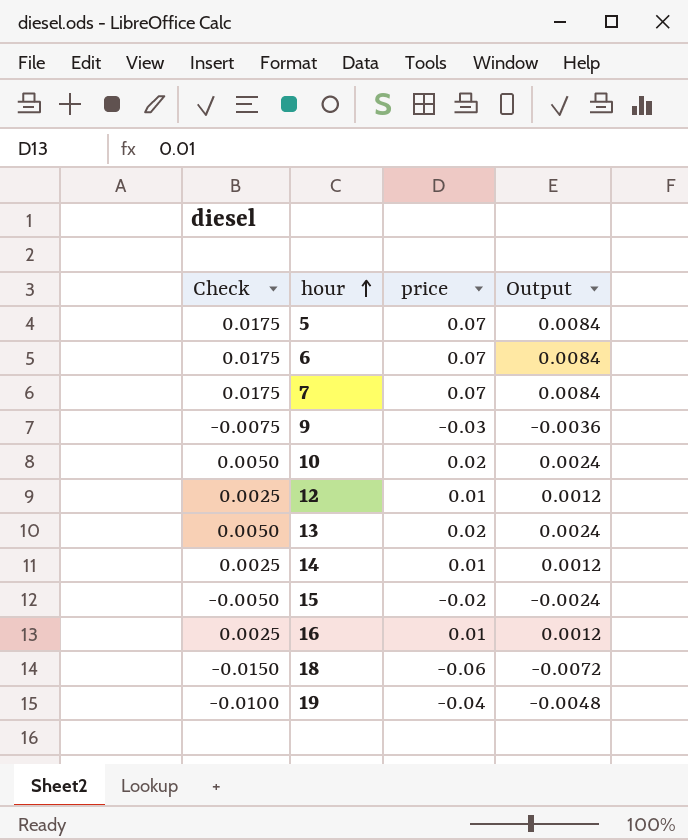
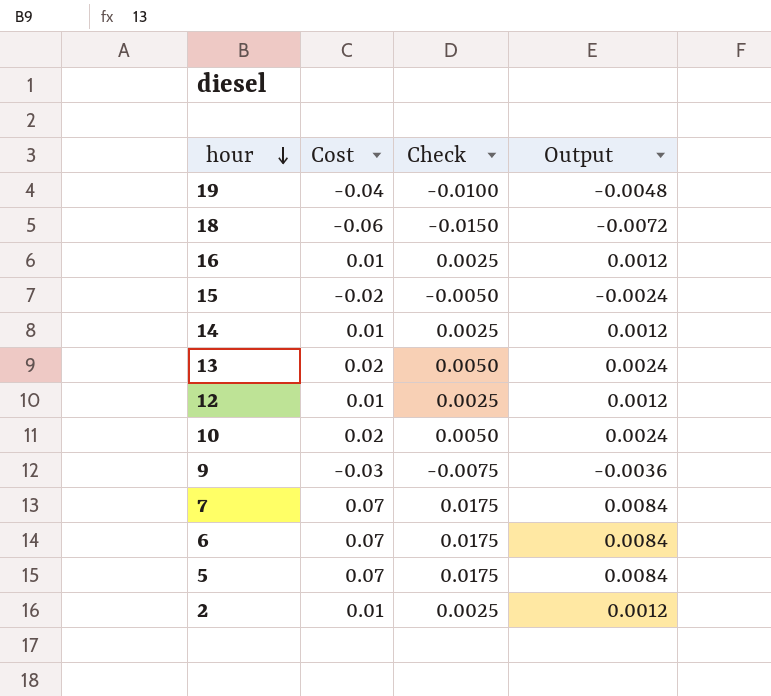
row order: hour ascending -> hour descending
column name: price -> Cost
column Check | position: 1 -> 3
row 2: none -> 0.01 | 0.0025 | 0.0012

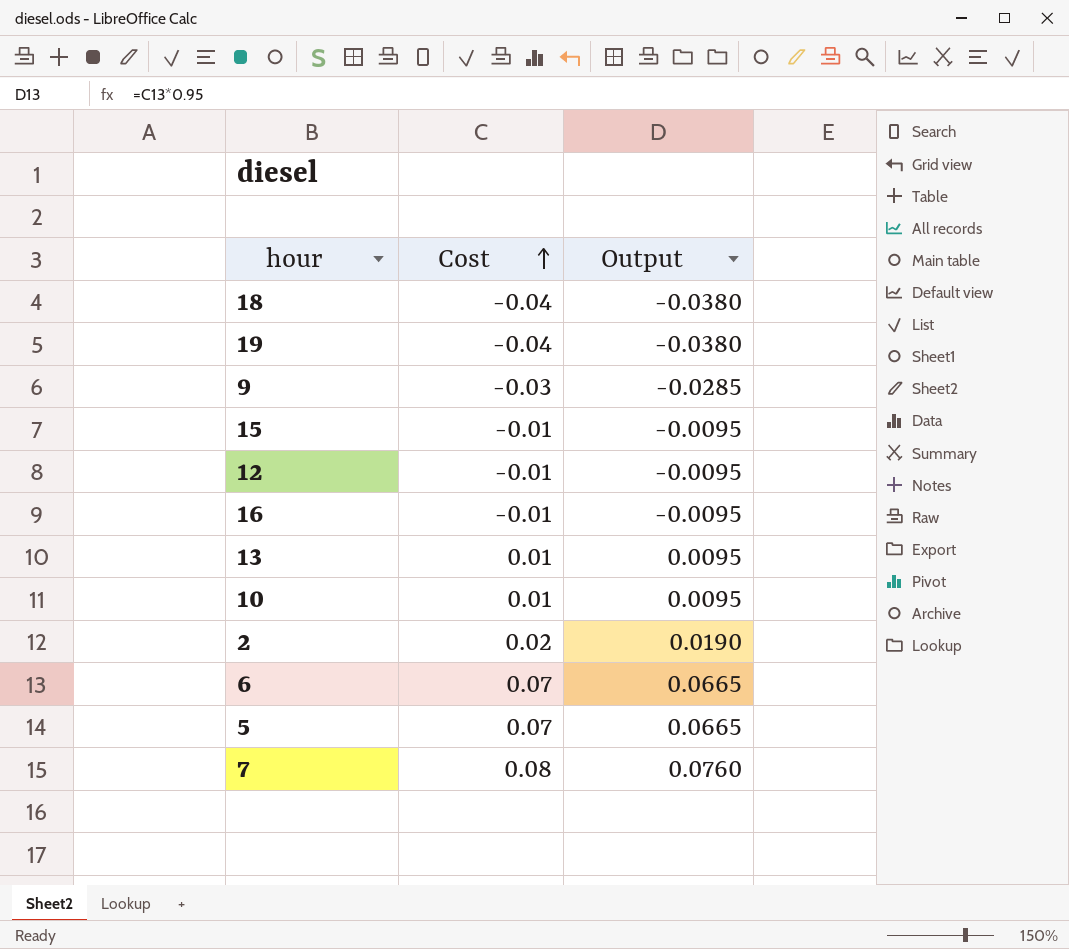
row order: hour descending -> Cost ascending
column Check | formula: [Cost] * 0.25 -> none
column Output | formula: [Cost] * 0.12 -> [Cost] * 0.95
row 14: 0.01 | 0.0025 | 0.0012 -> none
18 | Cost: -0.06 -> -0.04
15 | Cost: -0.02 -> -0.01
12 | Cost: 0.01 -> -0.01
16 | Cost: 0.01 -> -0.01
13 | Cost: 0.02 -> 0.01
10 | Cost: 0.02 -> 0.01
2 | Cost: 0.01 -> 0.02
7 | Cost: 0.07 -> 0.08

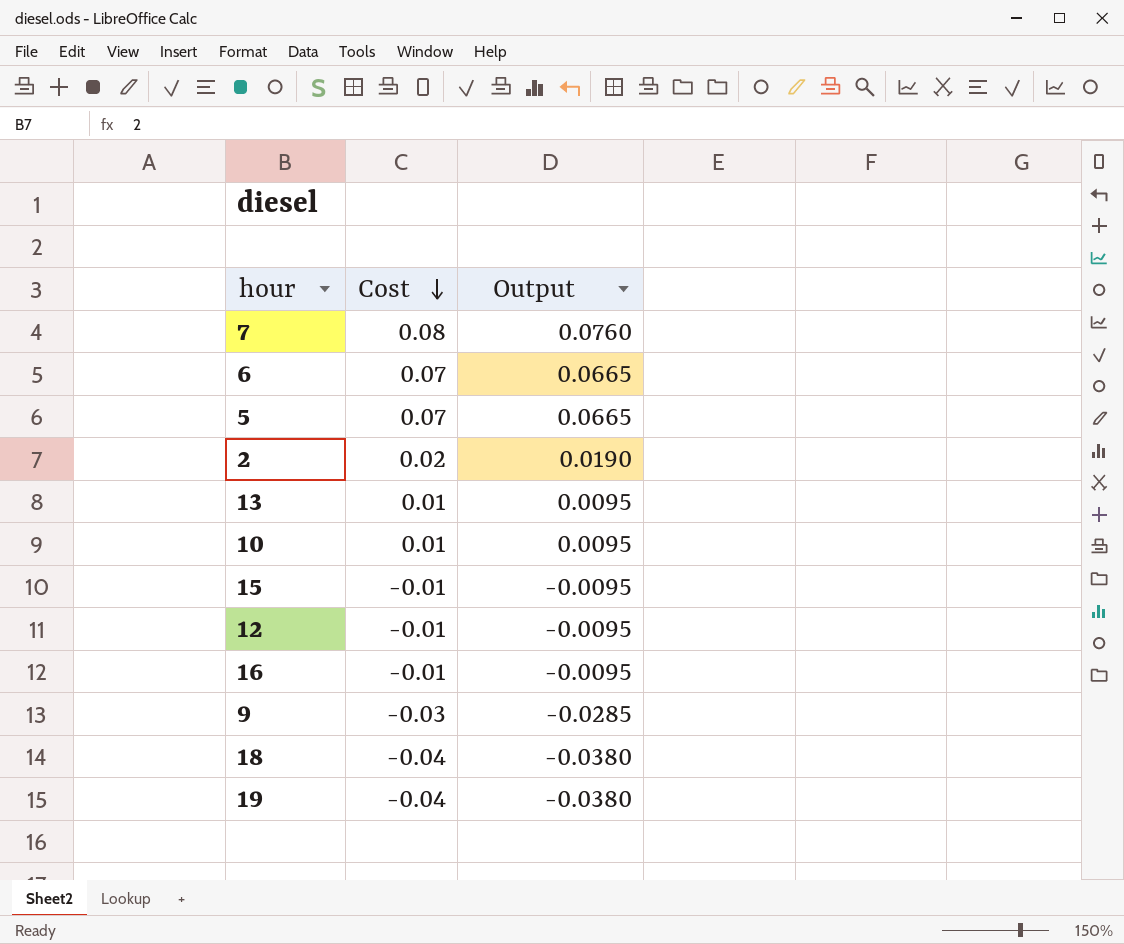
row order: Cost ascending -> Cost descending

